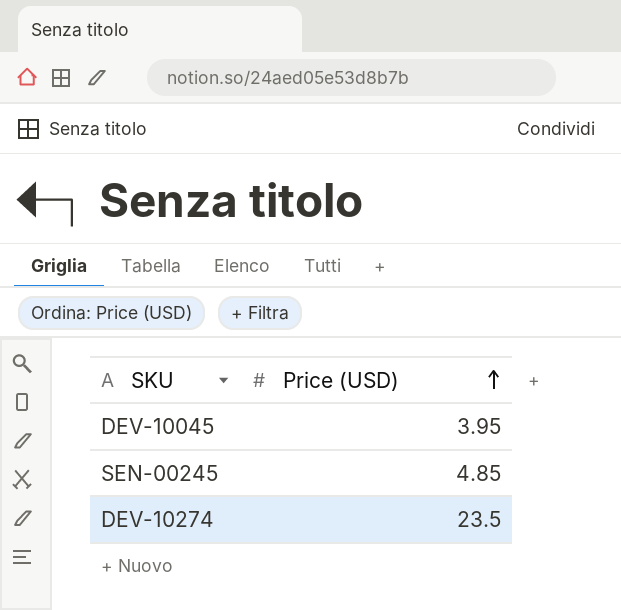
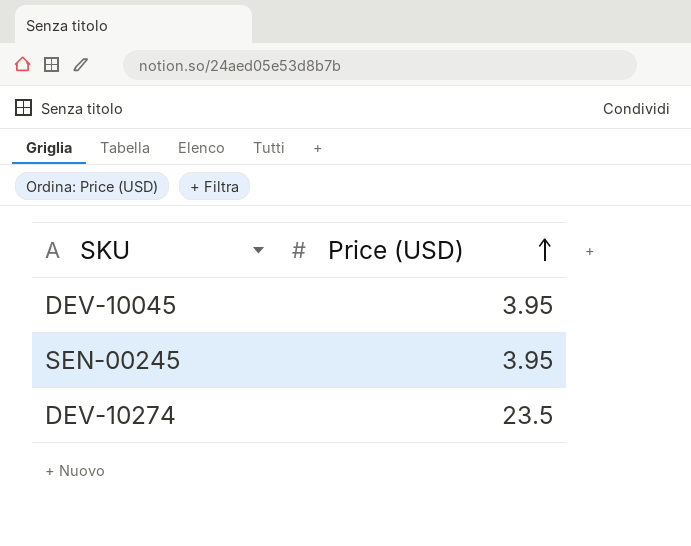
SEN-00245 | Price (USD): 4.85 -> 3.95

